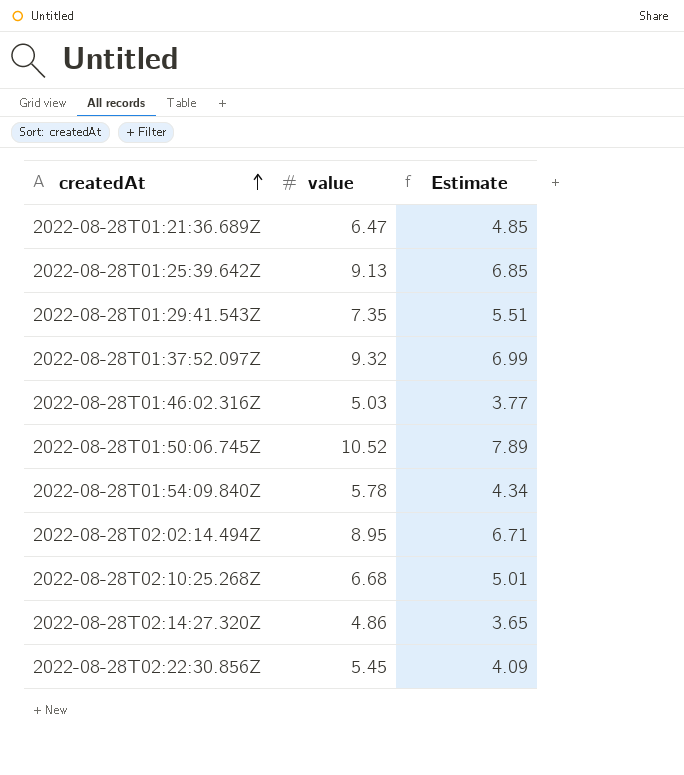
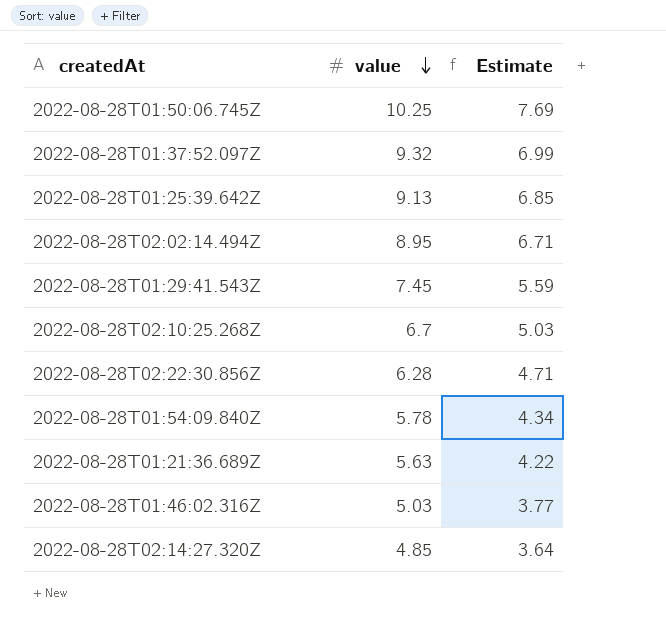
row order: createdAt ascending -> value descending
2022-08-28T01:50:06.745Z | value: 10.52 -> 10.25
2022-08-28T01:50:06.745Z | Estimate: 7.89 -> 7.69
2022-08-28T01:29:41.543Z | value: 7.35 -> 7.45
2022-08-28T01:29:41.543Z | Estimate: 5.51 -> 5.59
2022-08-28T02:10:25.268Z | value: 6.68 -> 6.7
2022-08-28T02:10:25.268Z | Estimate: 5.01 -> 5.03
2022-08-28T02:22:30.856Z | value: 5.45 -> 6.28
2022-08-28T02:22:30.856Z | Estimate: 4.09 -> 4.71
2022-08-28T01:21:36.689Z | value: 6.47 -> 5.63
2022-08-28T01:21:36.689Z | Estimate: 4.85 -> 4.22
2022-08-28T02:14:27.320Z | value: 4.86 -> 4.85
2022-08-28T02:14:27.320Z | Estimate: 3.65 -> 3.64

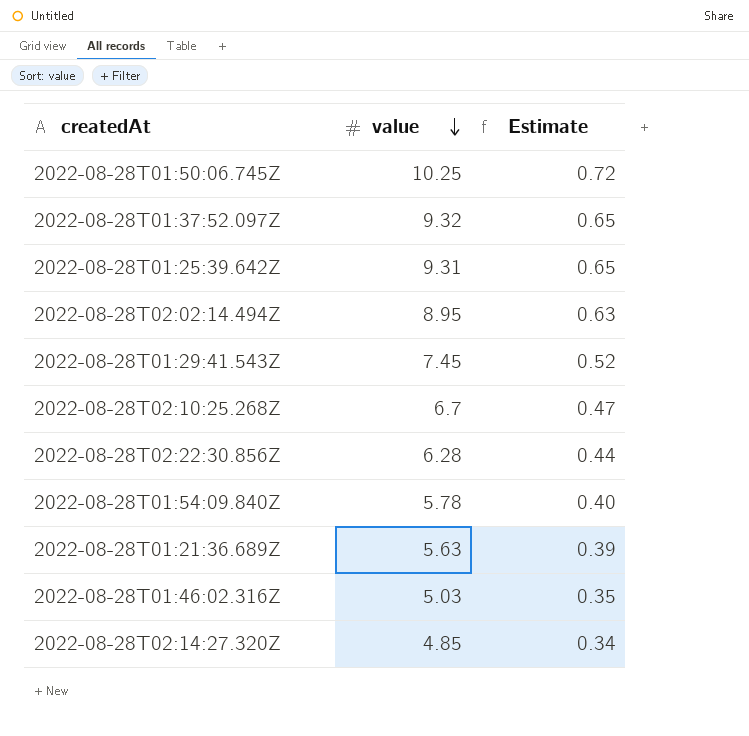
column Estimate | formula: [value] * 0.75 -> [value] * 0.07
2022-08-28T01:25:39.642Z | value: 9.13 -> 9.31

